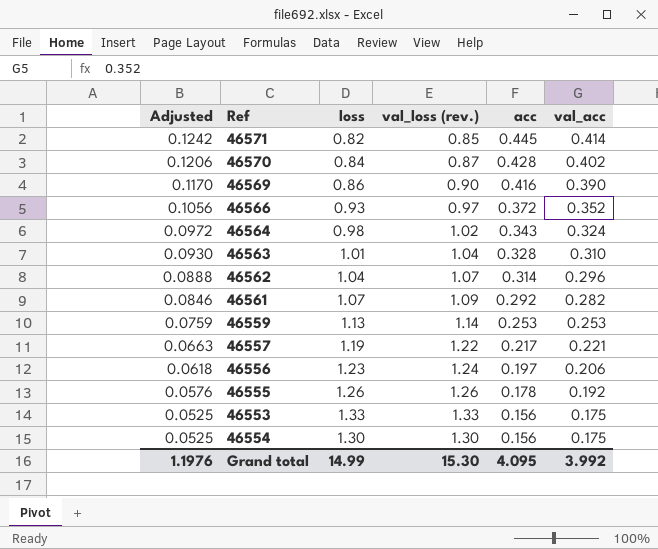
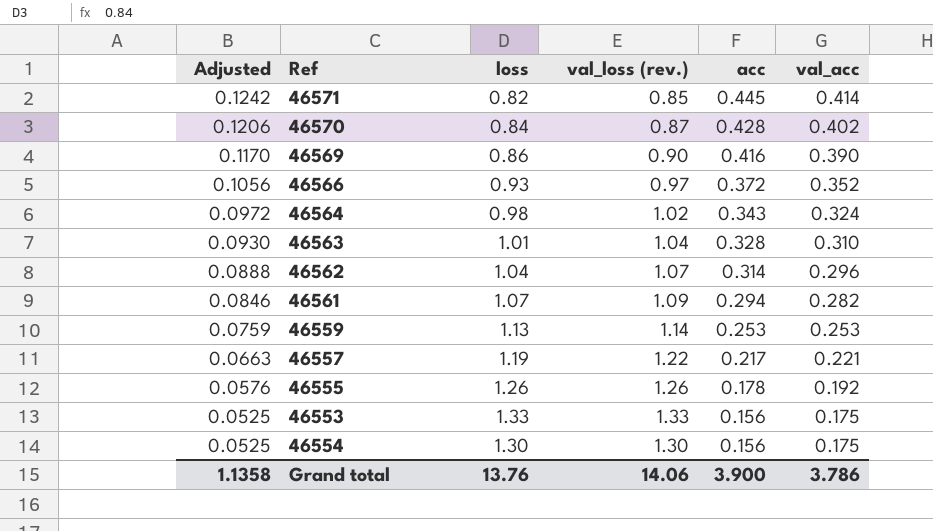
row 46556: 0.0618 | 1.23 | 1.24 | 0.197 | 0.206 -> none
46561 | acc: 0.292 -> 0.294
Grand total | Adjusted: 1.1976 -> 1.1358
Grand total | loss: 14.99 -> 13.76
Grand total | val_loss (rev.): 15.30 -> 14.06
Grand total | acc: 4.095 -> 3.900
Grand total | val_acc: 3.992 -> 3.786

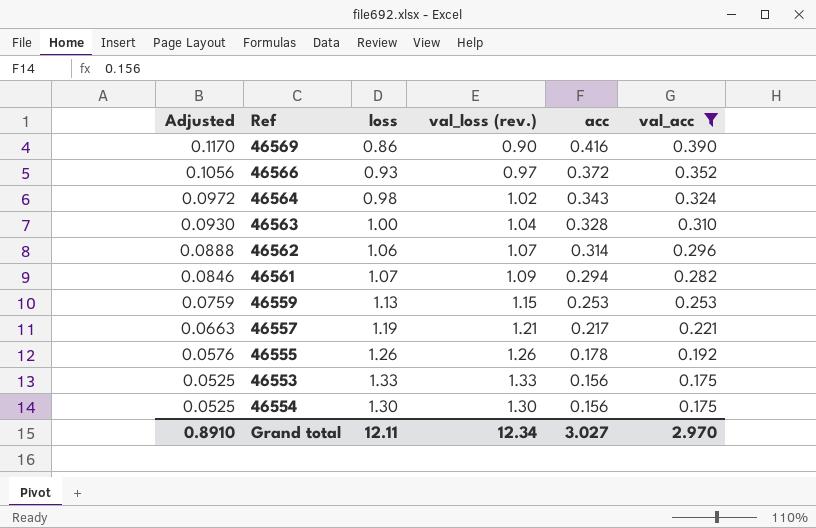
filter: none -> val_acc <= 0.390
46563 | loss: 1.01 -> 1.00
46562 | loss: 1.04 -> 1.06
46559 | val_loss (rev.): 1.14 -> 1.15
46557 | val_loss (rev.): 1.22 -> 1.21
Grand total | Adjusted: 1.1358 -> 0.8910
Grand total | loss: 13.76 -> 12.11
Grand total | val_loss (rev.): 14.06 -> 12.34
Grand total | acc: 3.900 -> 3.027
Grand total | val_acc: 3.786 -> 2.970

